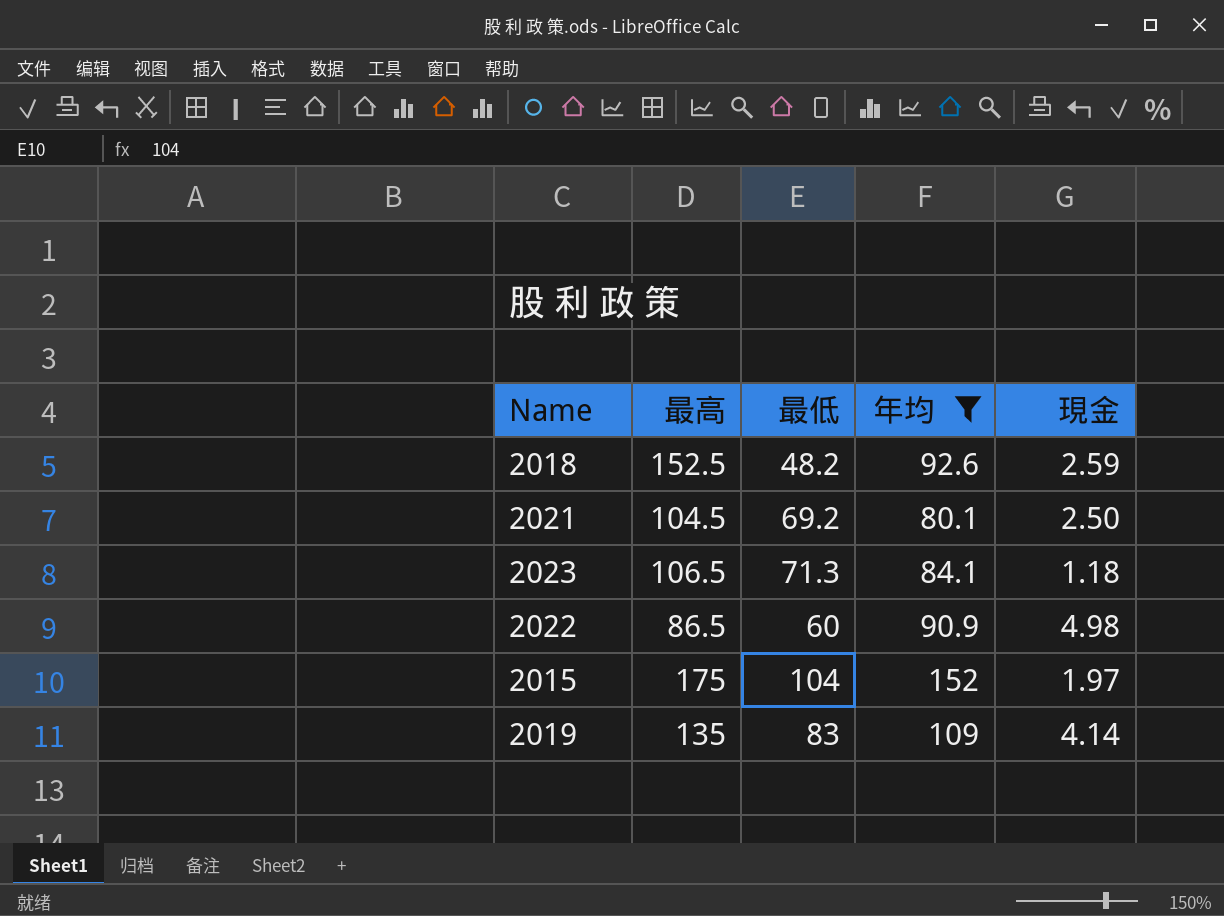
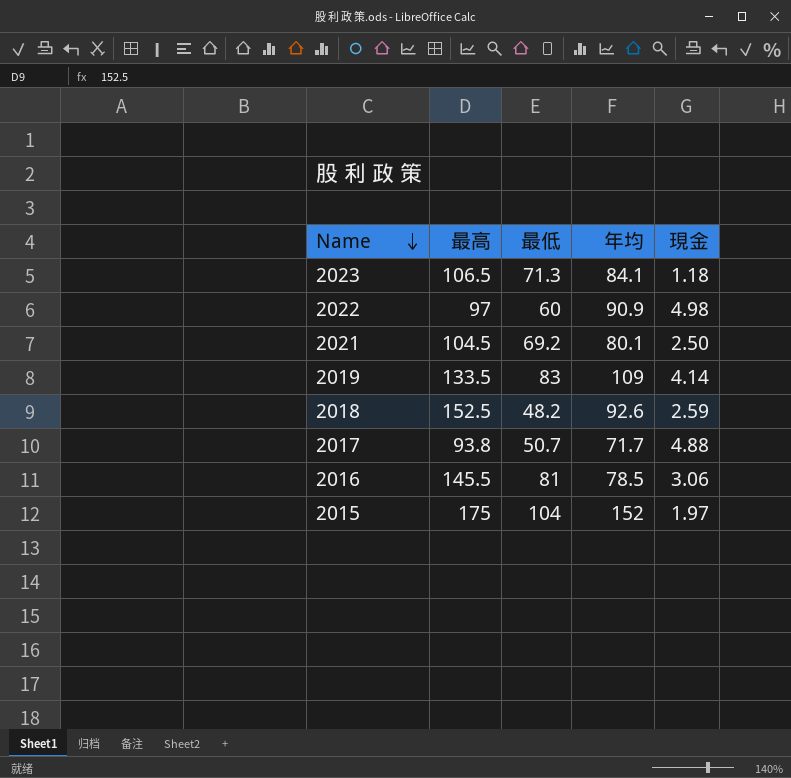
filter: 年均 >= 80.1 -> none
row order: none -> Name descending
2022 | 最高: 86.5 -> 97
2019 | 最高: 135 -> 133.5

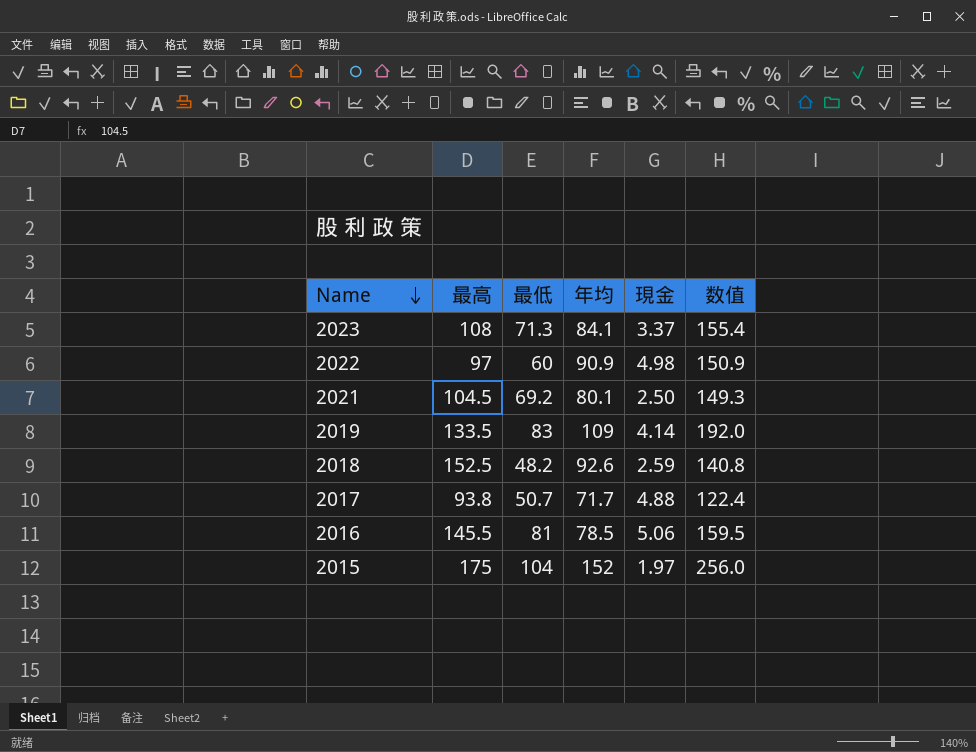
column 数值 | formula: none -> [最低] + [年均]
2023 | 最高: 106.5 -> 108
2023 | 現金: 1.18 -> 3.37
2016 | 現金: 3.06 -> 5.06

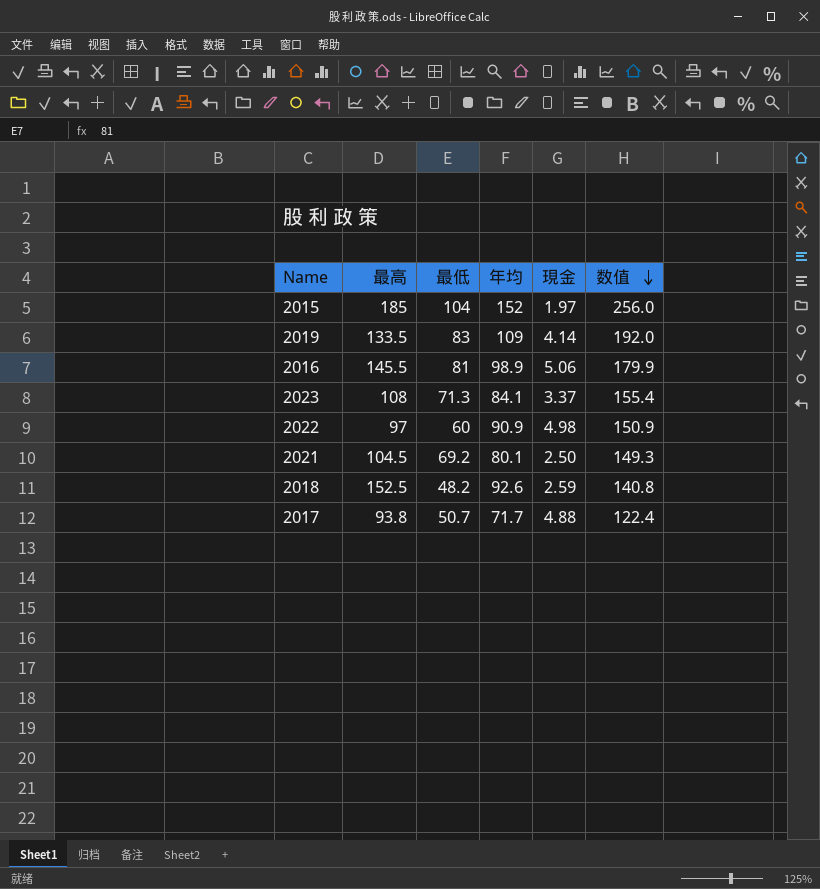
row order: Name descending -> 数值 descending
2015 | 最高: 175 -> 185
2016 | 年均: 78.5 -> 98.9
2016 | 数值: 159.5 -> 179.9

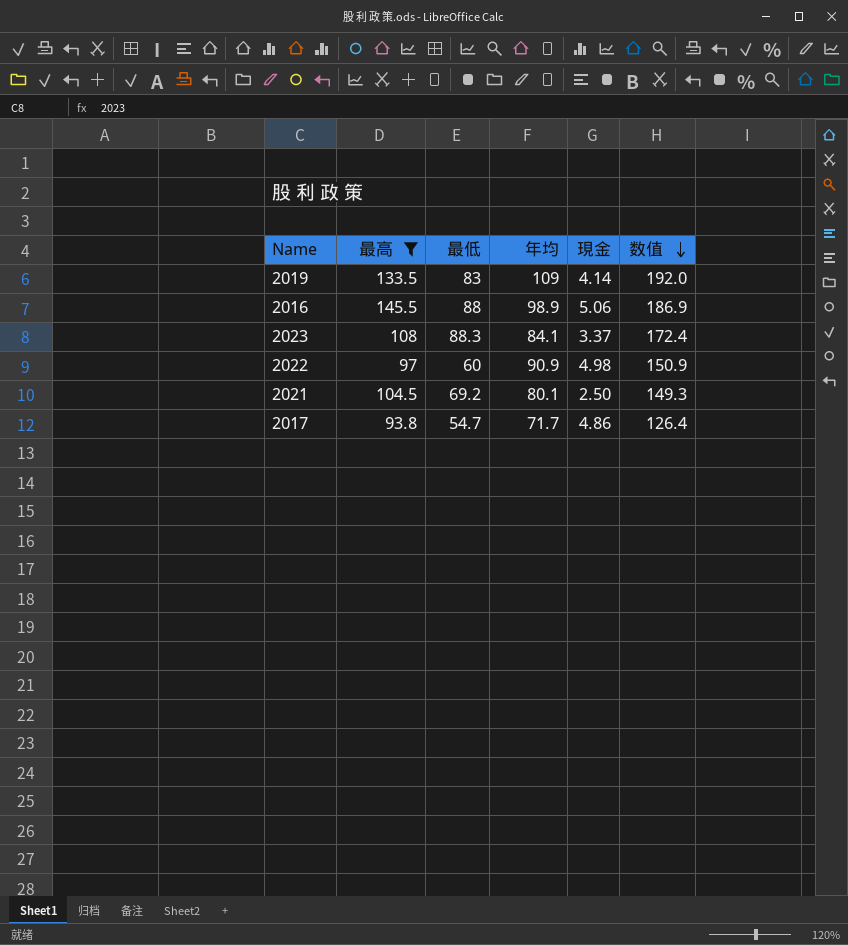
filter: none -> 最高 <= 145.5
2016 | 最低: 81 -> 88
2016 | 数值: 179.9 -> 186.9
2023 | 最低: 71.3 -> 88.3
2023 | 数值: 155.4 -> 172.4
2017 | 最低: 50.7 -> 54.7
2017 | 現金: 4.88 -> 4.86
2017 | 数值: 122.4 -> 126.4

